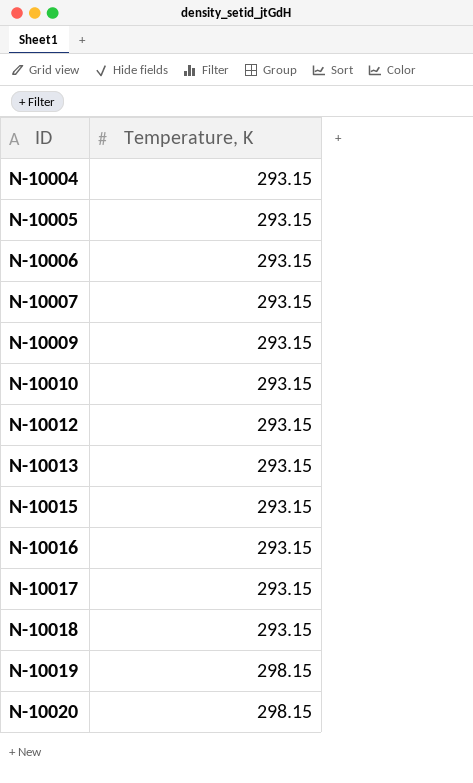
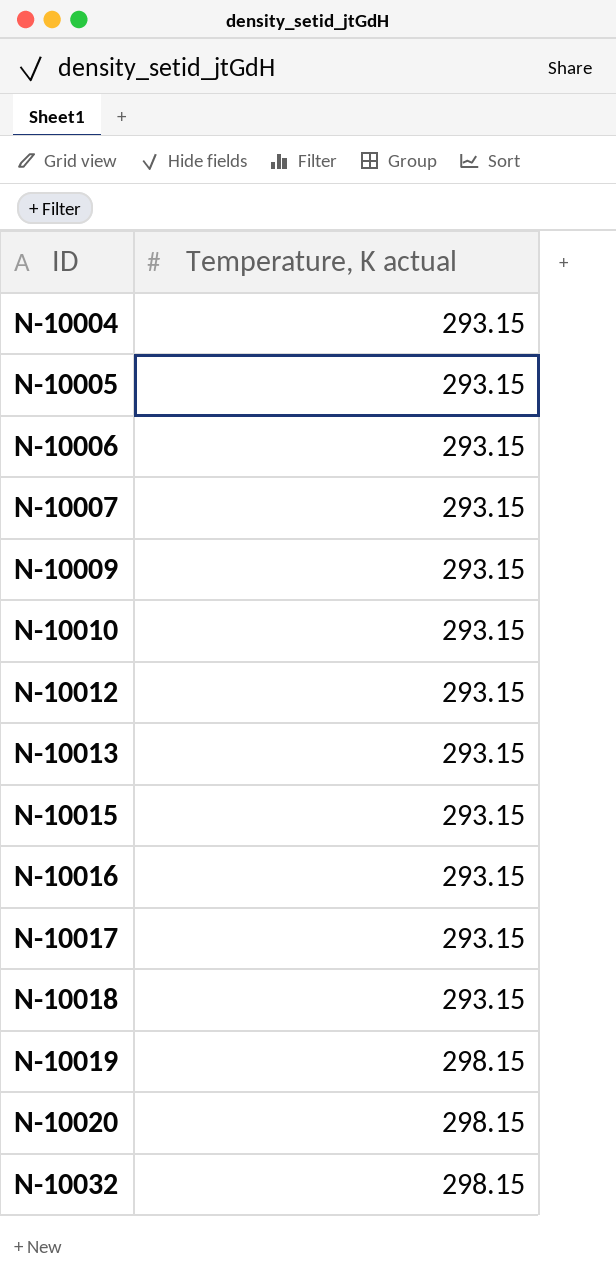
column name: Temperature, K -> Temperature, K actual
row N-10032: none -> 298.15

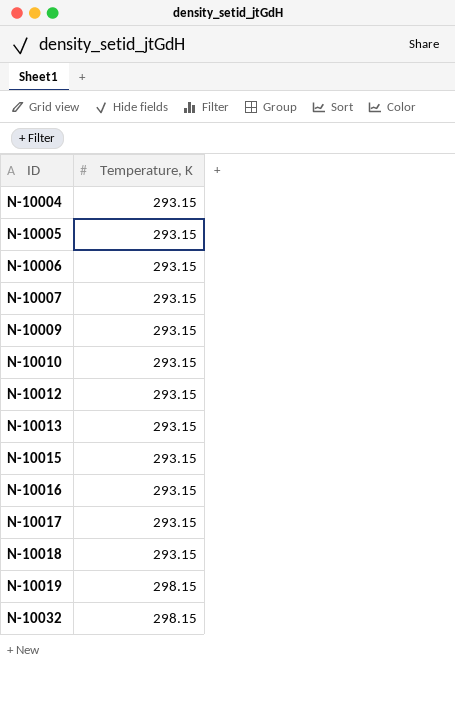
column name: Temperature, K actual -> Temperature, K
row N-10020: 298.15 -> none

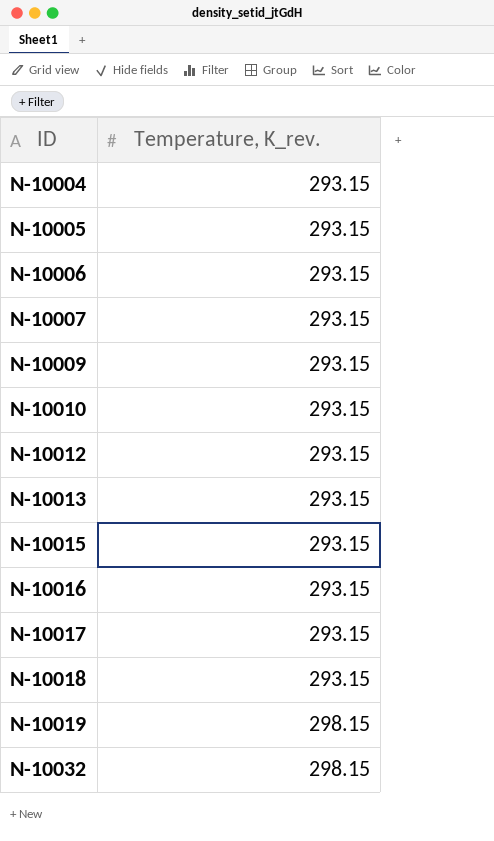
column name: Temperature, K -> Temperature, K_rev.

